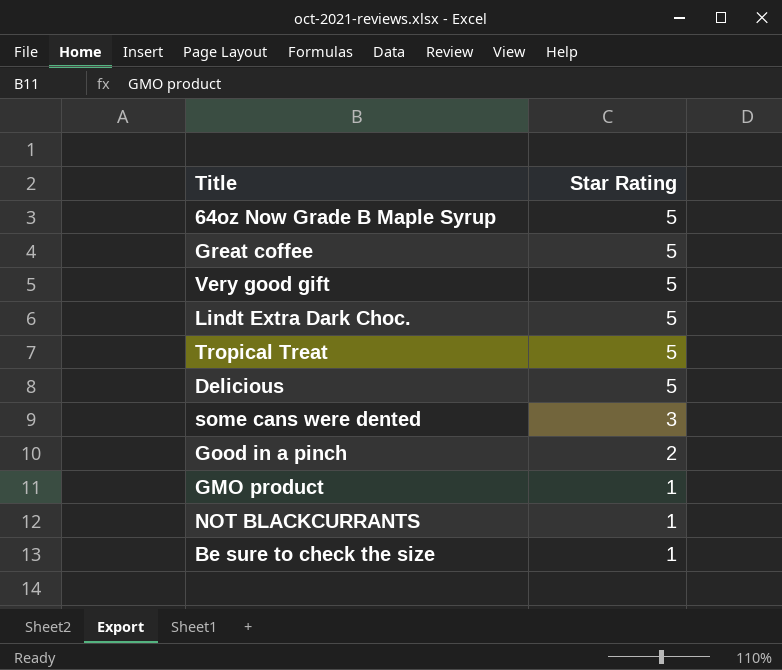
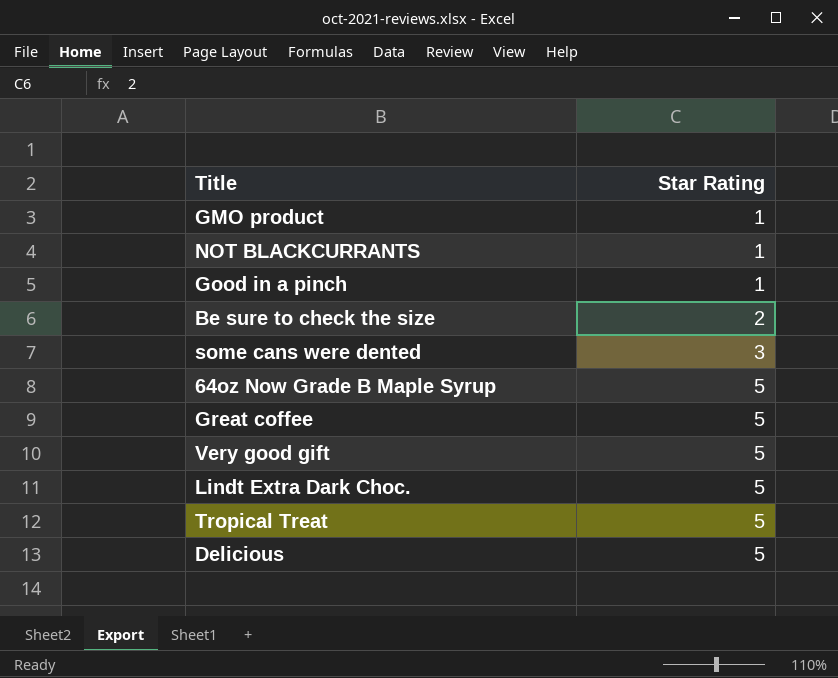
row order: Star Rating descending -> Star Rating ascending
Good in a pinch | Star Rating: 2 -> 1
Be sure to check the size | Star Rating: 1 -> 2

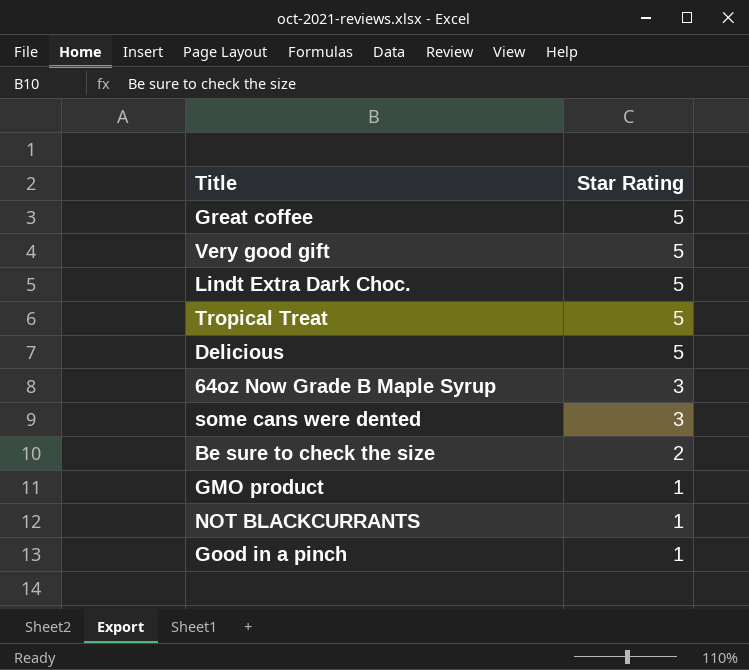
row order: Star Rating ascending -> Star Rating descending
64oz Now Grade B Maple Syrup | Star Rating: 5 -> 3

